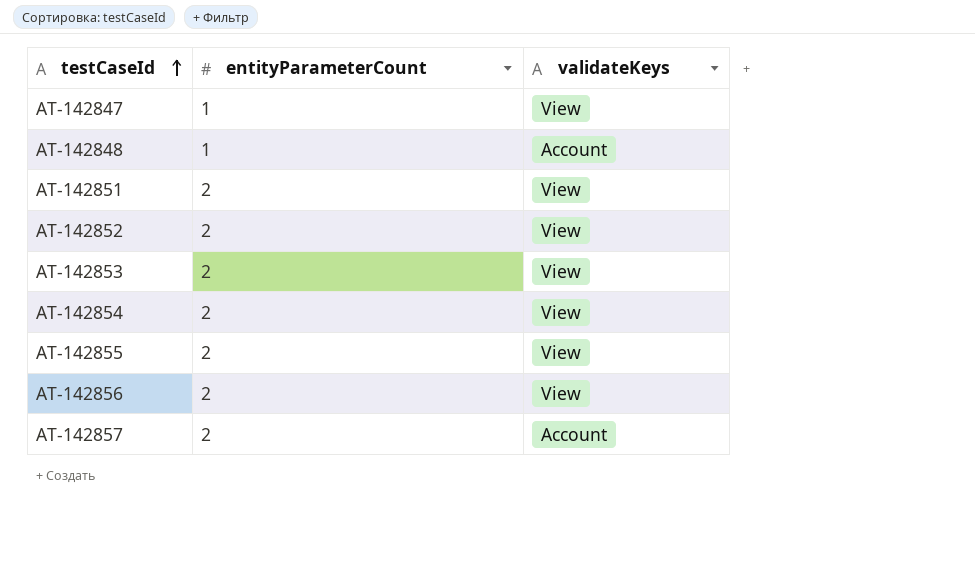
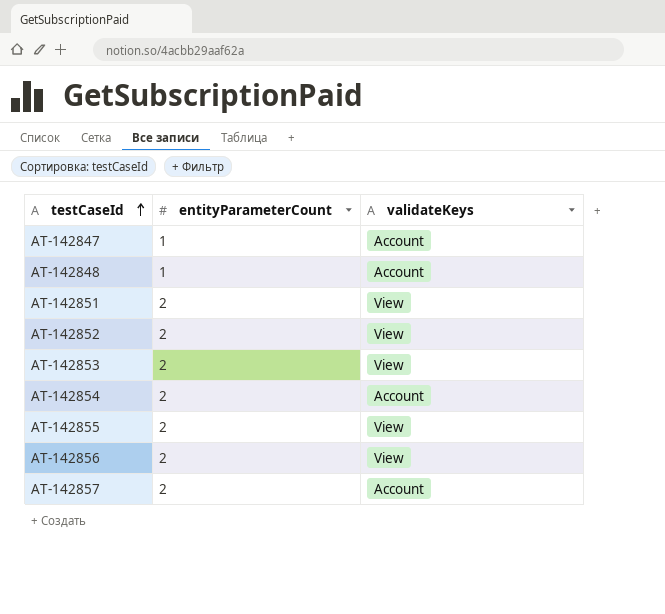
AT-142847 | validateKeys: View -> Account
AT-142854 | validateKeys: View -> Account

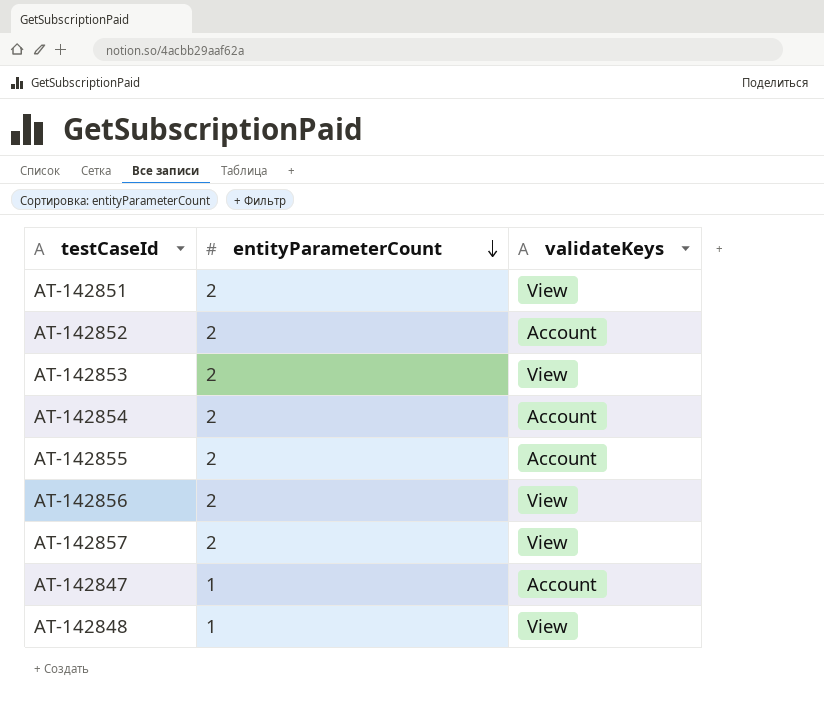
row order: testCaseId ascending -> entityParameterCount descending
AT-142852 | validateKeys: View -> Account
AT-142855 | validateKeys: View -> Account
AT-142857 | validateKeys: Account -> View
AT-142848 | validateKeys: Account -> View

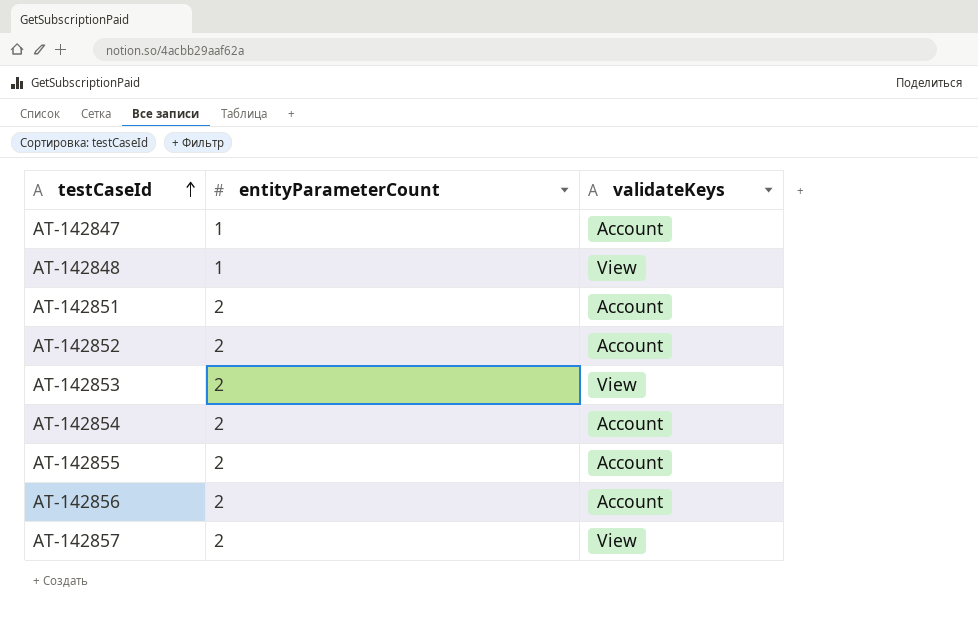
row order: entityParameterCount descending -> testCaseId ascending
AT-142851 | validateKeys: View -> Account
AT-142856 | validateKeys: View -> Account

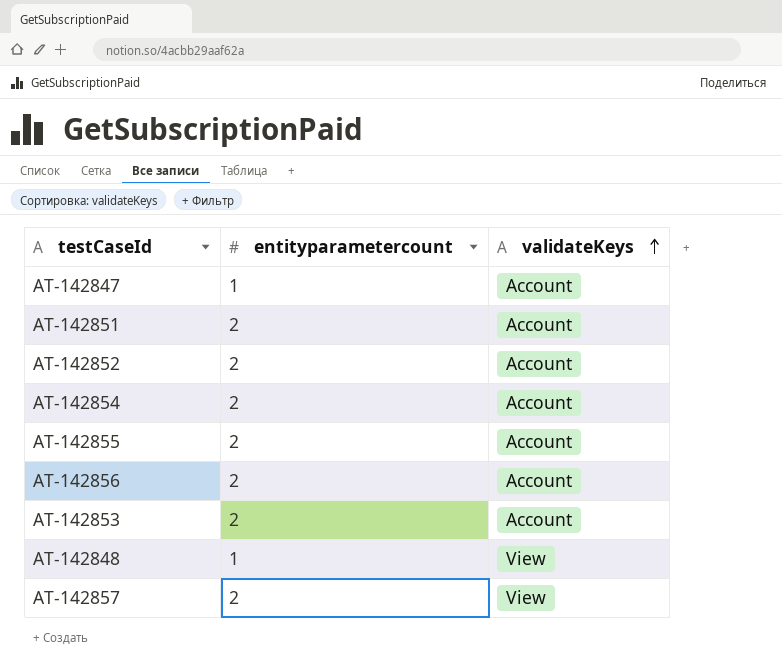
row order: testCaseId ascending -> validateKeys ascending
column name: entityParameterCount -> entityparametercount
AT-142853 | validateKeys: View -> Account

